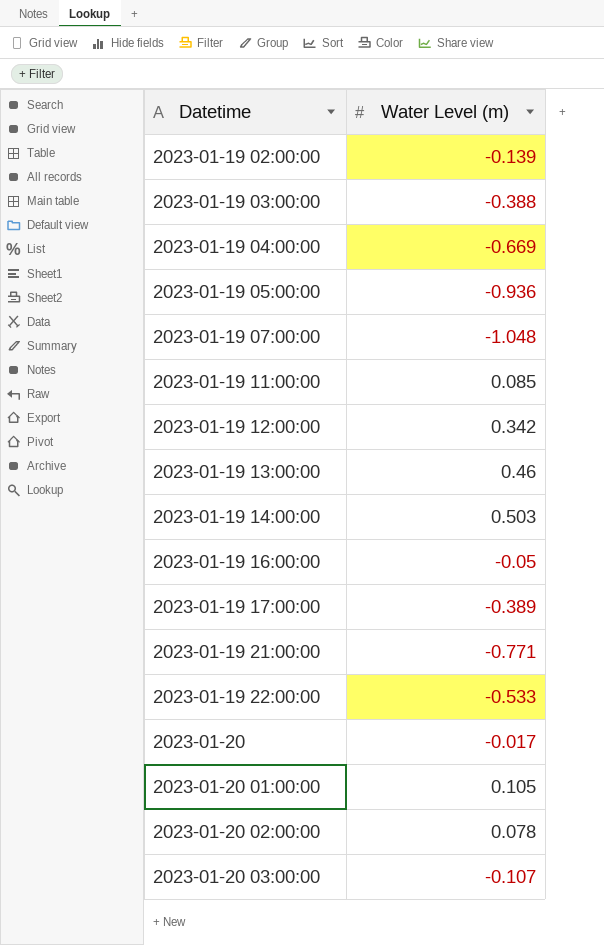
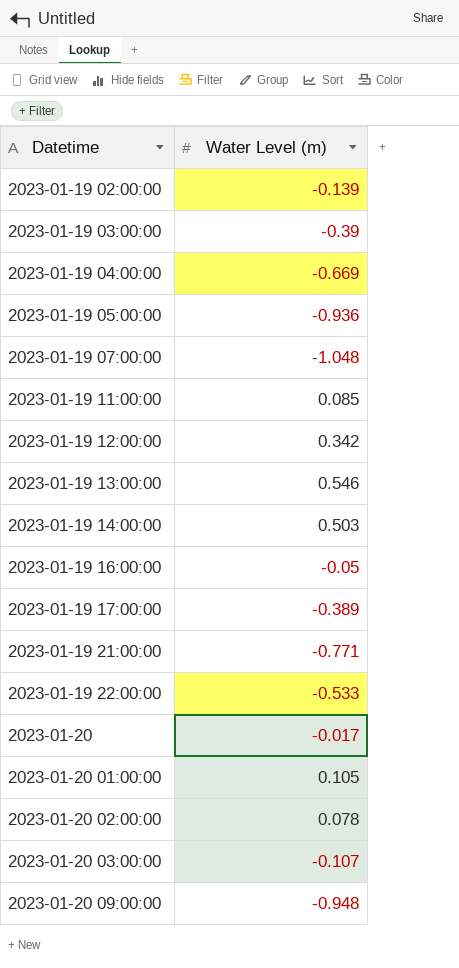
2023-01-19 03:00:00 | Water Level (m): -0.388 -> -0.39
2023-01-19 13:00:00 | Water Level (m): 0.46 -> 0.546
row 2023-01-20 09:00:00: none -> -0.948

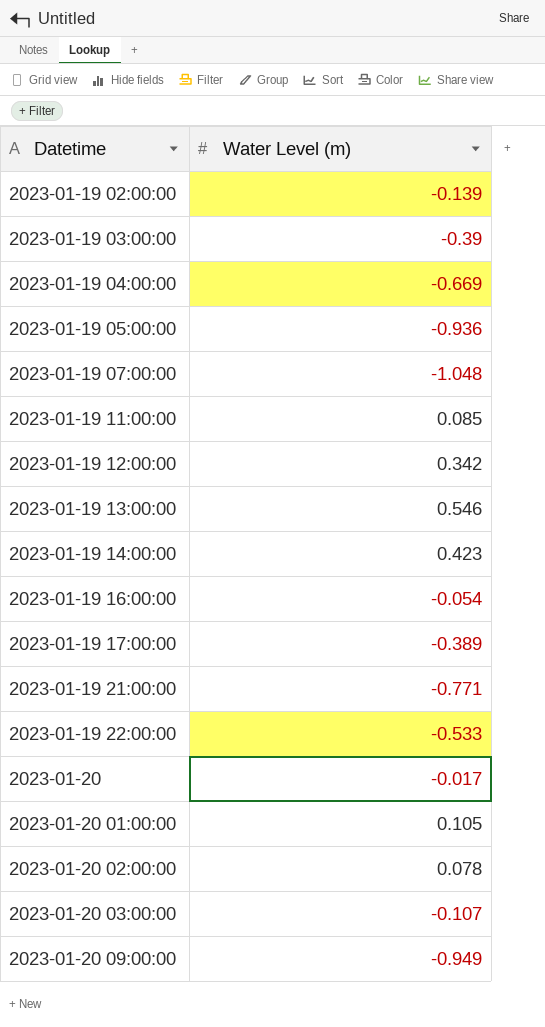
2023-01-19 14:00:00 | Water Level (m): 0.503 -> 0.423
2023-01-19 16:00:00 | Water Level (m): -0.05 -> -0.054
2023-01-20 09:00:00 | Water Level (m): -0.948 -> -0.949

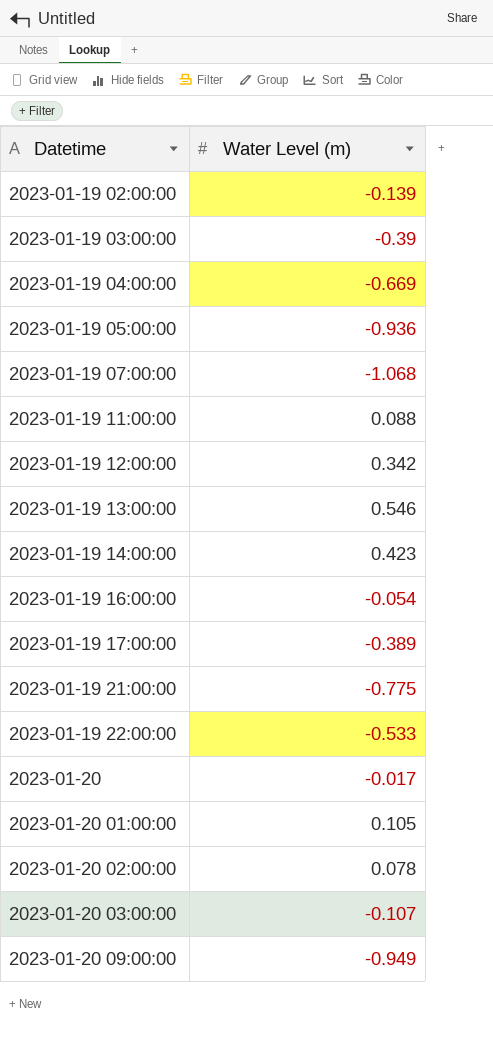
2023-01-19 07:00:00 | Water Level (m): -1.048 -> -1.068
2023-01-19 11:00:00 | Water Level (m): 0.085 -> 0.088
2023-01-19 21:00:00 | Water Level (m): -0.771 -> -0.775

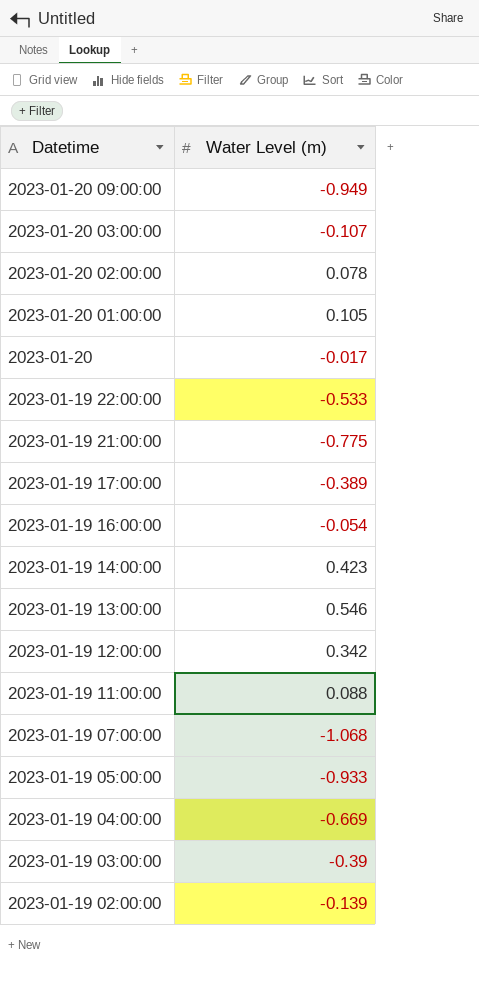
row order: Datetime ascending -> Datetime descending
2023-01-19 05:00:00 | Water Level (m): -0.936 -> -0.933

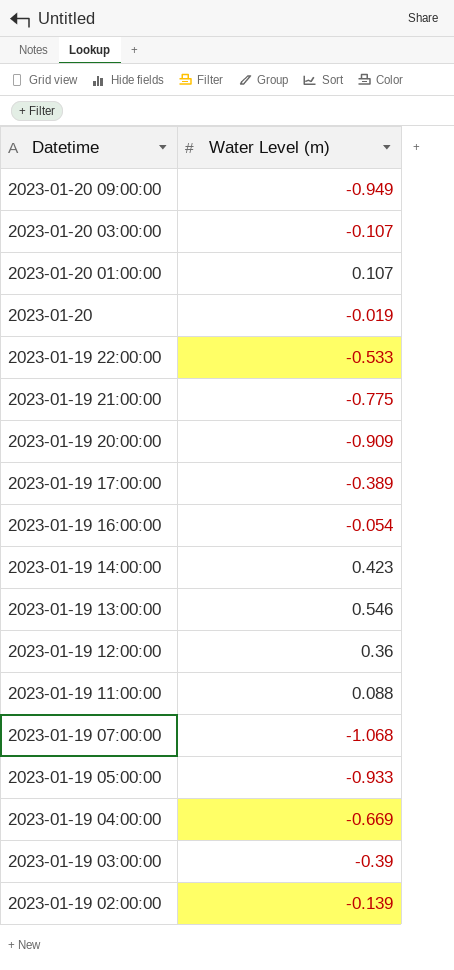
row 2023-01-20 02:00:00: 0.078 -> none
2023-01-20 01:00:00 | Water Level (m): 0.105 -> 0.107
2023-01-20 | Water Level (m): -0.017 -> -0.019
row 2023-01-19 20:00:00: none -> -0.909
2023-01-19 12:00:00 | Water Level (m): 0.342 -> 0.36

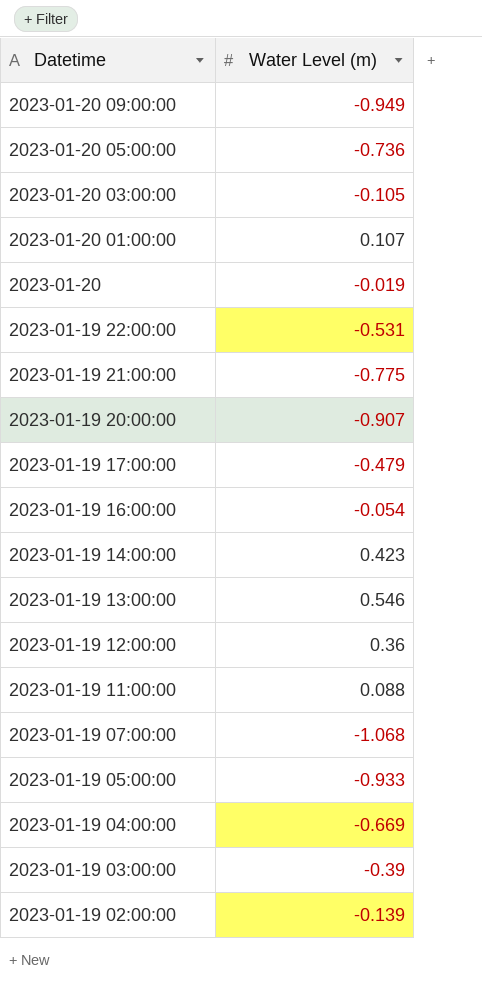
row 2023-01-20 05:00:00: none -> -0.736
2023-01-20 03:00:00 | Water Level (m): -0.107 -> -0.105
2023-01-19 22:00:00 | Water Level (m): -0.533 -> -0.531
2023-01-19 20:00:00 | Water Level (m): -0.909 -> -0.907
2023-01-19 17:00:00 | Water Level (m): -0.389 -> -0.479

